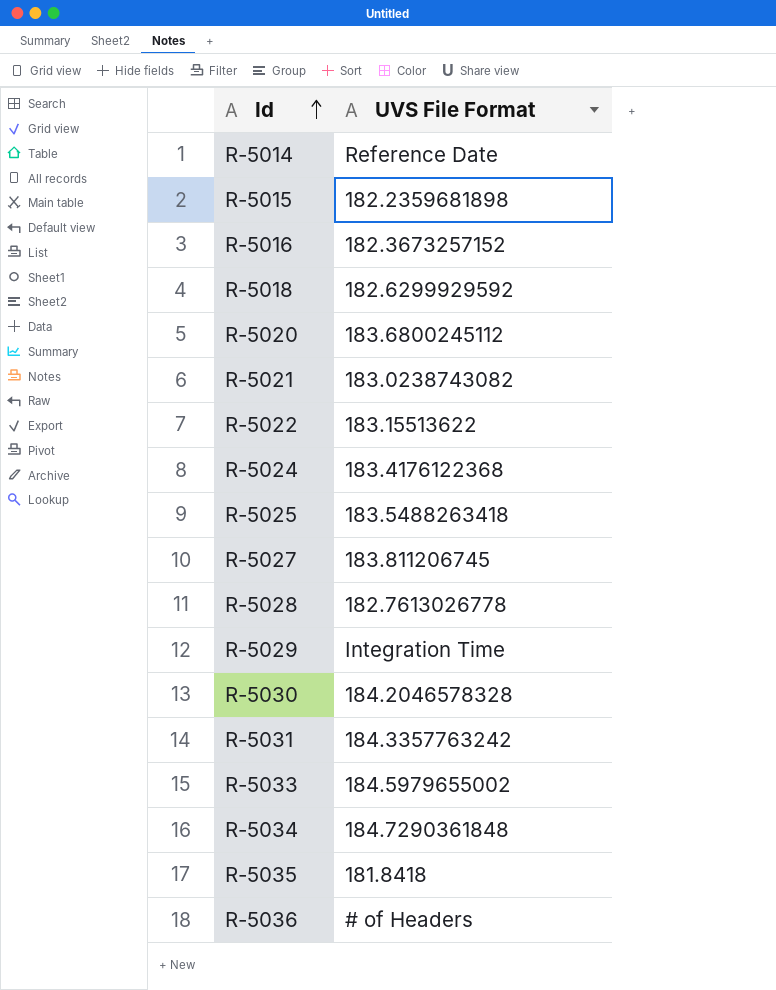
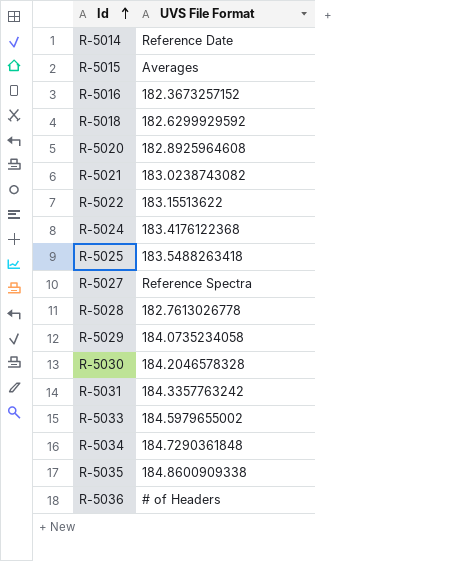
R-5015 | UVS File Format: 182.2359681898 -> Averages
R-5020 | UVS File Format: 183.6800245112 -> 182.8925964608
R-5027 | UVS File Format: 183.811206745 -> Reference Spectra
R-5029 | UVS File Format: Integration Time -> 184.0735234058
R-5035 | UVS File Format: 181.8418 -> 184.8600909338

